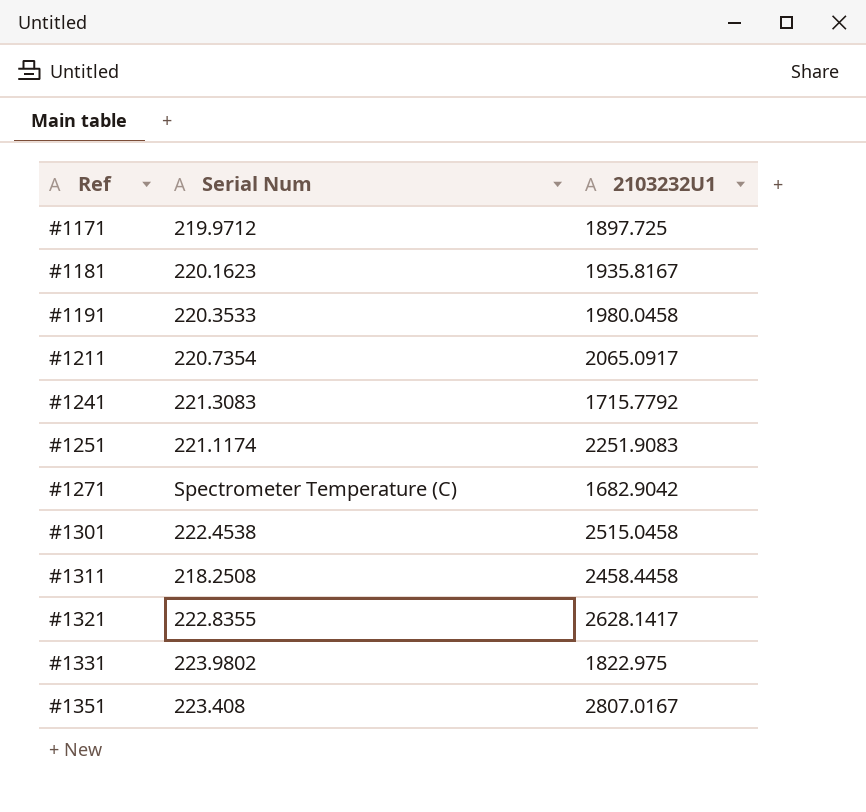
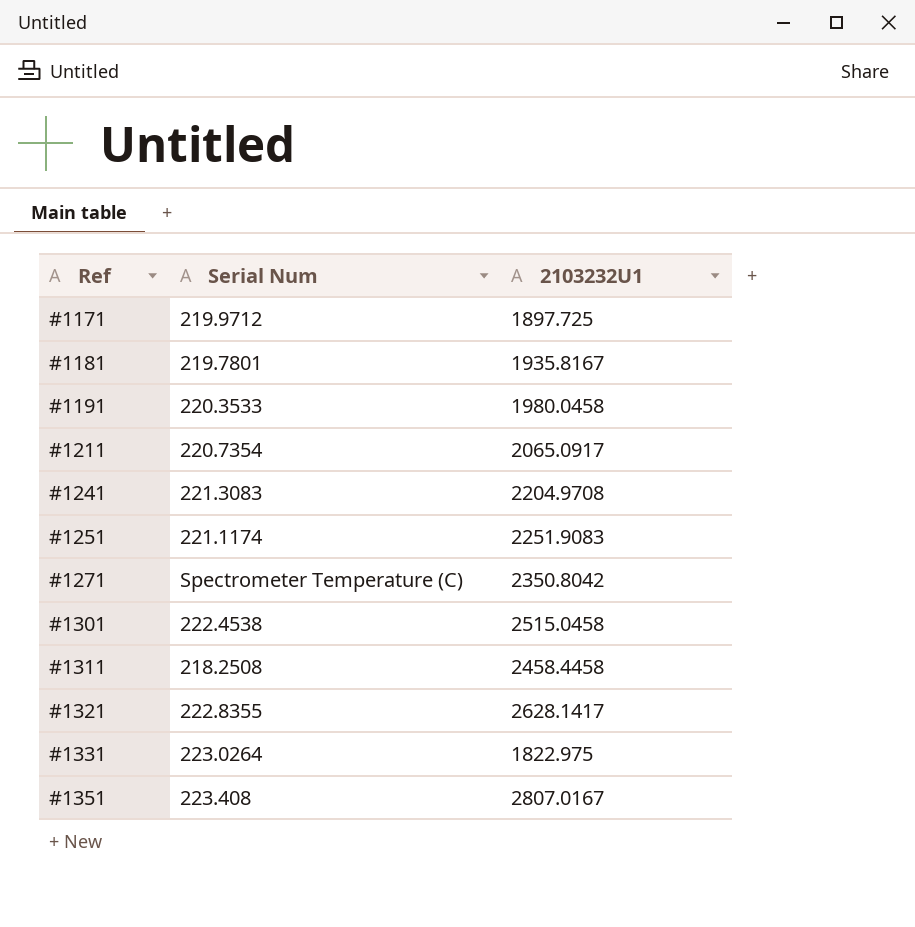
#1181 | Serial Num: 220.1623 -> 219.7801
#1241 | 2103232U1: 1715.7792 -> 2204.9708
#1271 | 2103232U1: 1682.9042 -> 2350.8042
#1331 | Serial Num: 223.9802 -> 223.0264

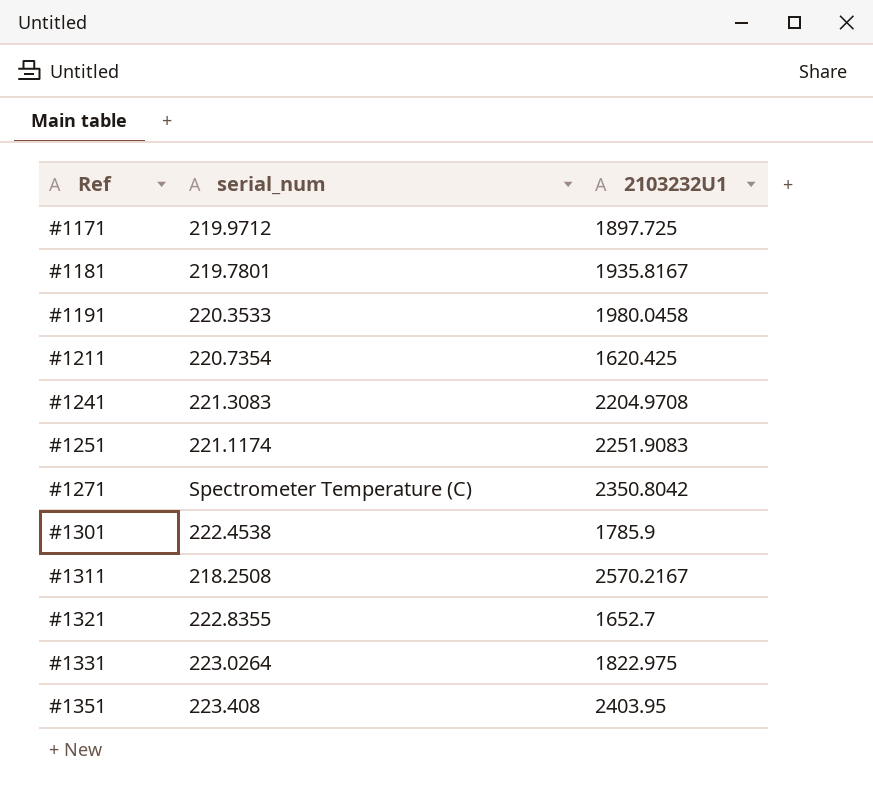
column name: Serial Num -> serial_num
#1211 | 2103232U1: 2065.0917 -> 1620.425
#1301 | 2103232U1: 2515.0458 -> 1785.9
#1311 | 2103232U1: 2458.4458 -> 2570.2167
#1321 | 2103232U1: 2628.1417 -> 1652.7
#1351 | 2103232U1: 2807.0167 -> 2403.95

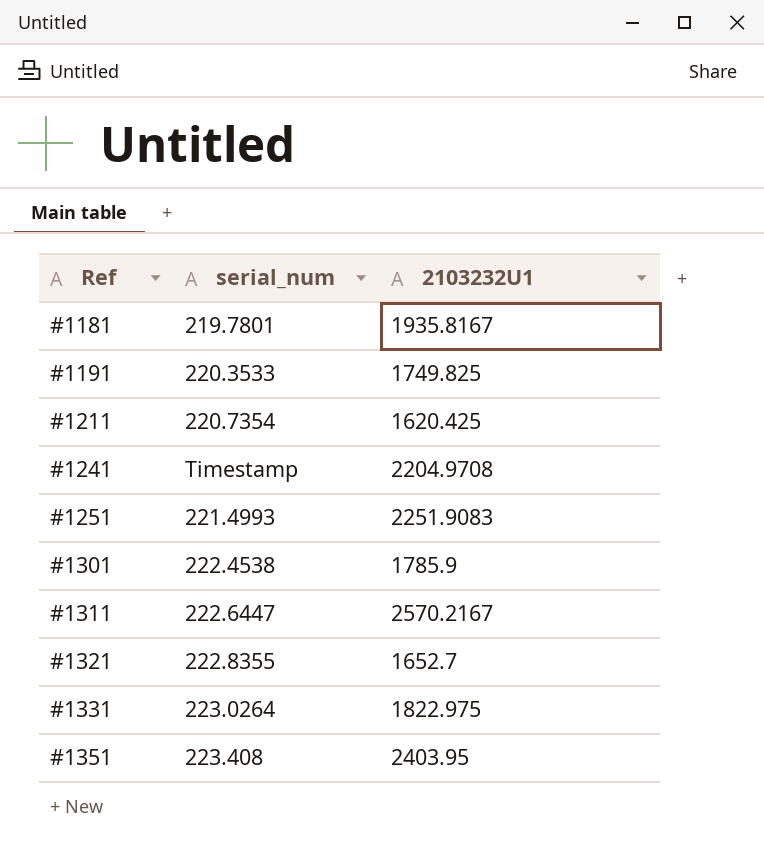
row #1171: 219.9712 | 1897.725 -> none
row #1271: Spectrometer Temperature (C) | 2350.8042 -> none
#1191 | 2103232U1: 1980.0458 -> 1749.825
#1241 | serial_num: 221.3083 -> Timestamp
#1251 | serial_num: 221.1174 -> 221.4993
#1311 | serial_num: 218.2508 -> 222.6447

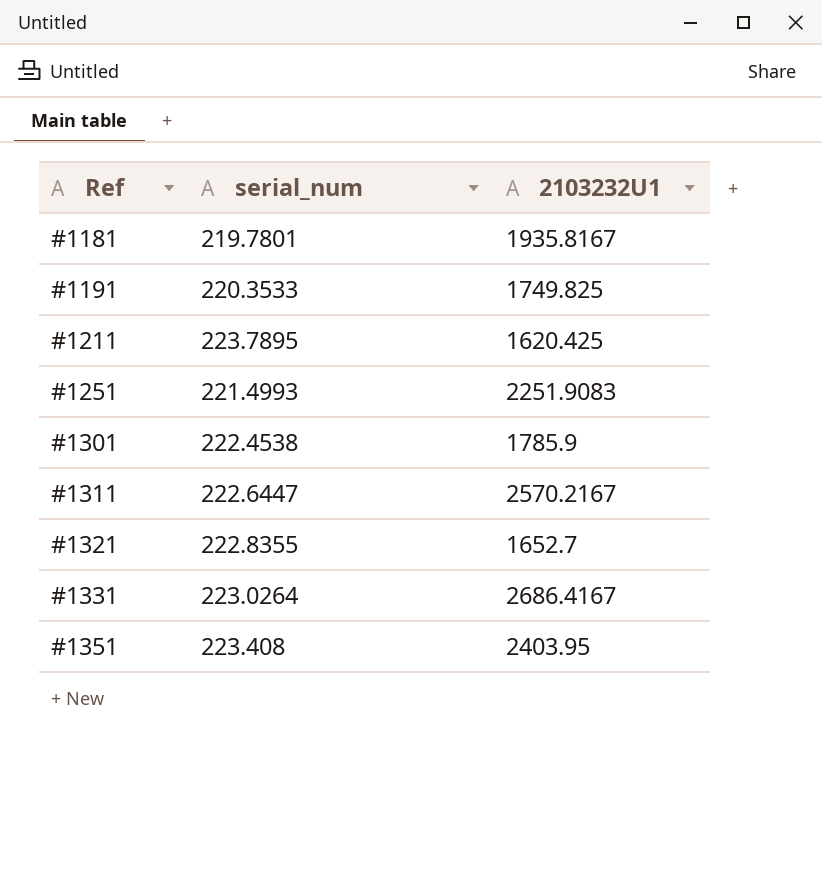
row #1241: Timestamp | 2204.9708 -> none
#1211 | serial_num: 220.7354 -> 223.7895
#1331 | 2103232U1: 1822.975 -> 2686.4167

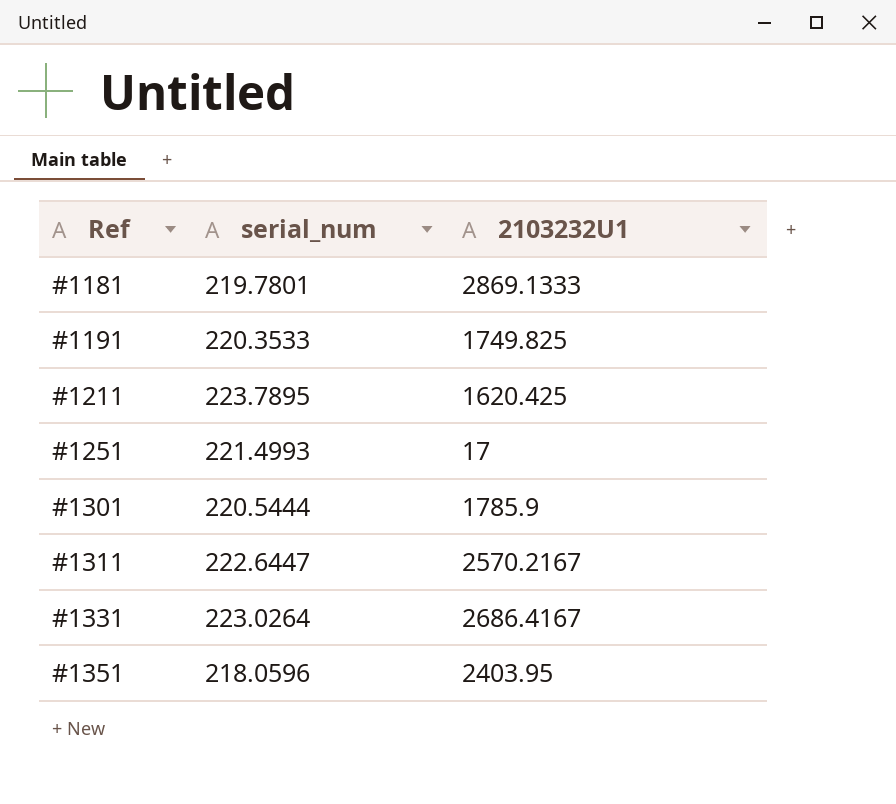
row #1321: 222.8355 | 1652.7 -> none
#1181 | 2103232U1: 1935.8167 -> 2869.1333
#1251 | 2103232U1: 2251.9083 -> 17
#1301 | serial_num: 222.4538 -> 220.5444
#1351 | serial_num: 223.408 -> 218.0596

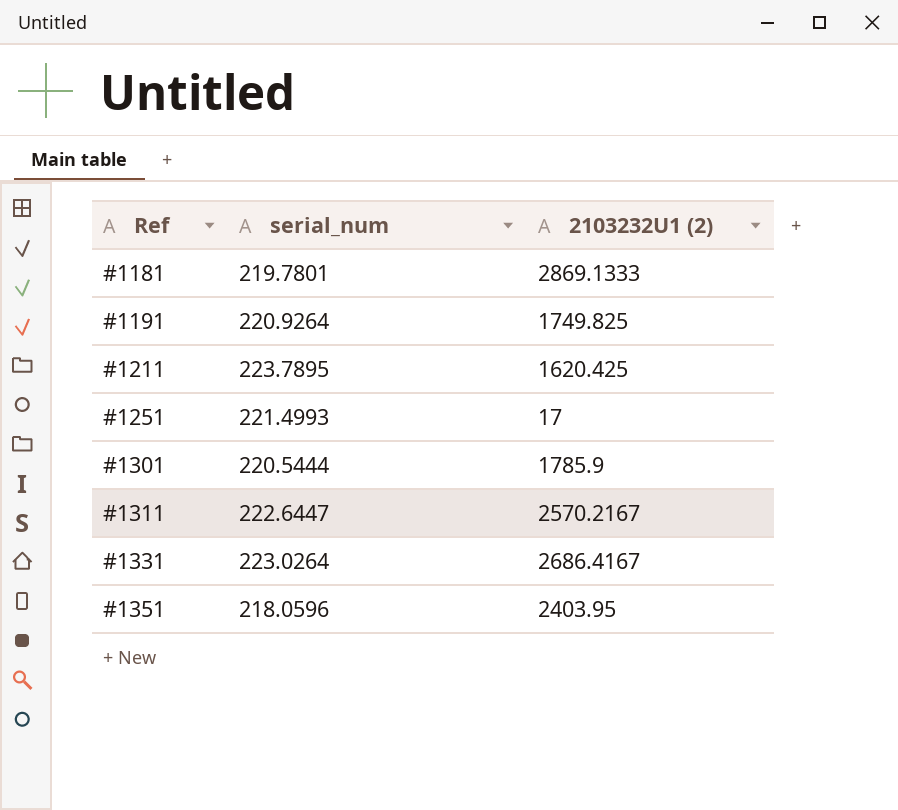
column name: 2103232U1 -> 2103232U1 (2)
#1191 | serial_num: 220.3533 -> 220.9264

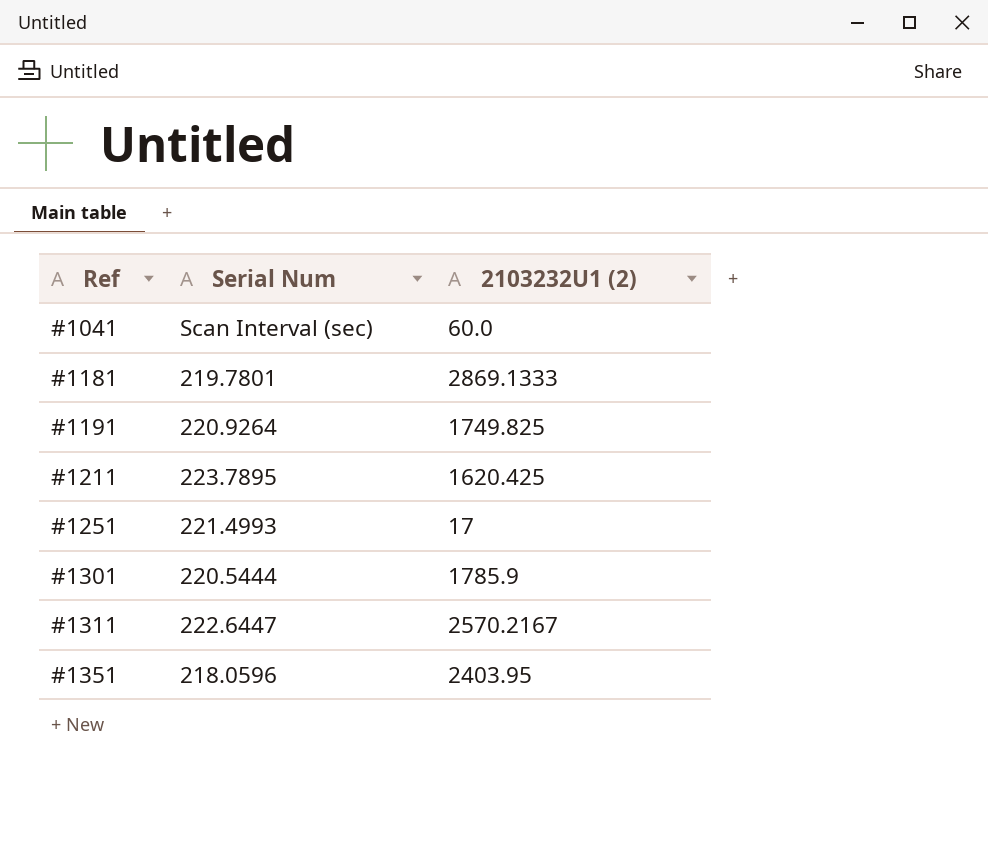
column name: serial_num -> Serial Num
row #1331: 223.0264 | 2686.4167 -> none
row #1041: none -> Scan Interval (sec) | 60.0

